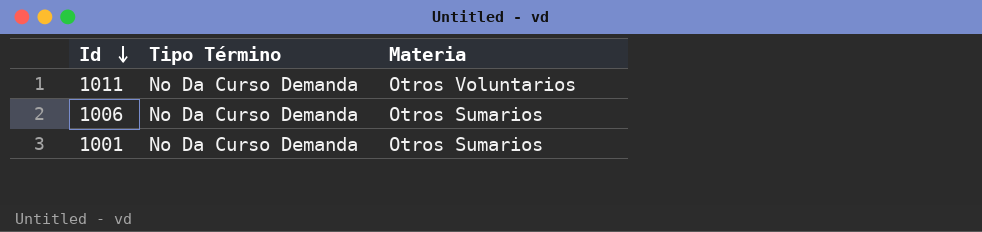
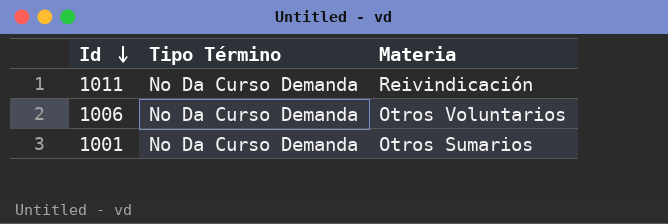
1011 | Materia: Otros Voluntarios -> Reivindicación
1006 | Materia: Otros Sumarios -> Otros Voluntarios

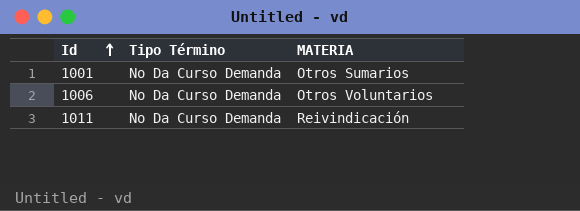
row order: Id descending -> Id ascending
column name: Materia -> MATERIA

